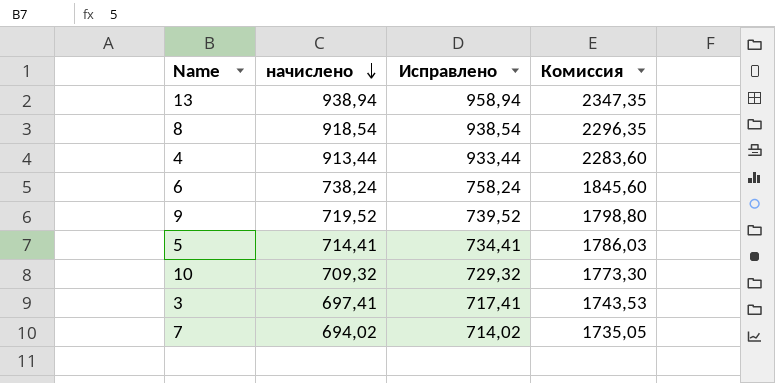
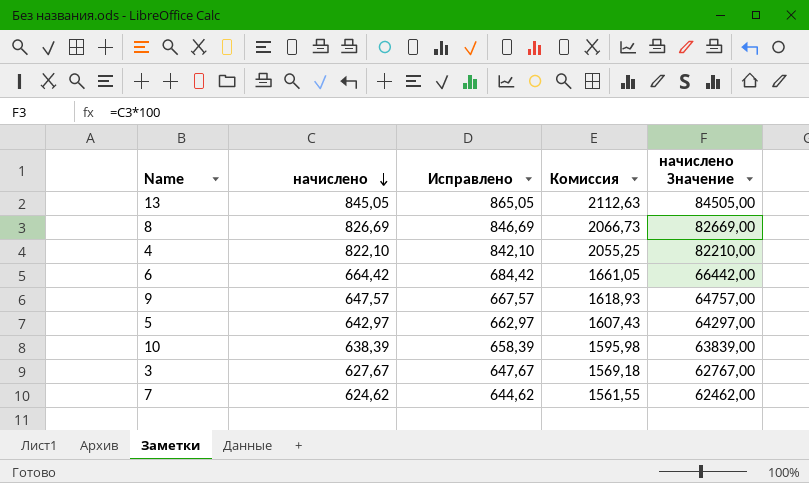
column начислено Значение | formula: none -> [начислено] * 100
13 | начислено: 938,94 -> 845,05
13 | Исправлено: 958,94 -> 865,05
13 | Комиссия: 2347,35 -> 2112,63
8 | начислено: 918,54 -> 826,69
8 | Исправлено: 938,54 -> 846,69
8 | Комиссия: 2296,35 -> 2066,73
4 | начислено: 913,44 -> 822,10
4 | Исправлено: 933,44 -> 842,10
4 | Комиссия: 2283,60 -> 2055,25
6 | начислено: 738,24 -> 664,42
6 | Исправлено: 758,24 -> 684,42
6 | Комиссия: 1845,60 -> 1661,05
9 | начислено: 719,52 -> 647,57
9 | Исправлено: 739,52 -> 667,57
9 | Комиссия: 1798,80 -> 1618,93
5 | начислено: 714,41 -> 642,97
5 | Исправлено: 734,41 -> 662,97
5 | Комиссия: 1786,03 -> 1607,43
10 | начислено: 709,32 -> 638,39
10 | Исправлено: 729,32 -> 658,39
10 | Комиссия: 1773,30 -> 1595,98
3 | начислено: 697,41 -> 627,67
3 | Исправлено: 717,41 -> 647,67
3 | Комиссия: 1743,53 -> 1569,18
7 | начислено: 694,02 -> 624,62
7 | Исправлено: 714,02 -> 644,62
7 | Комиссия: 1735,05 -> 1561,55

